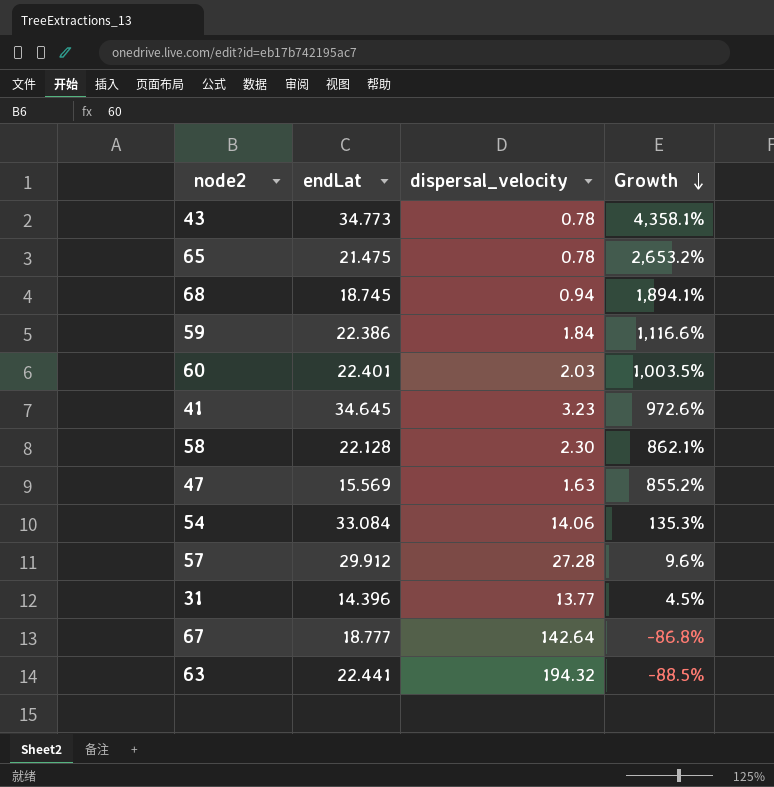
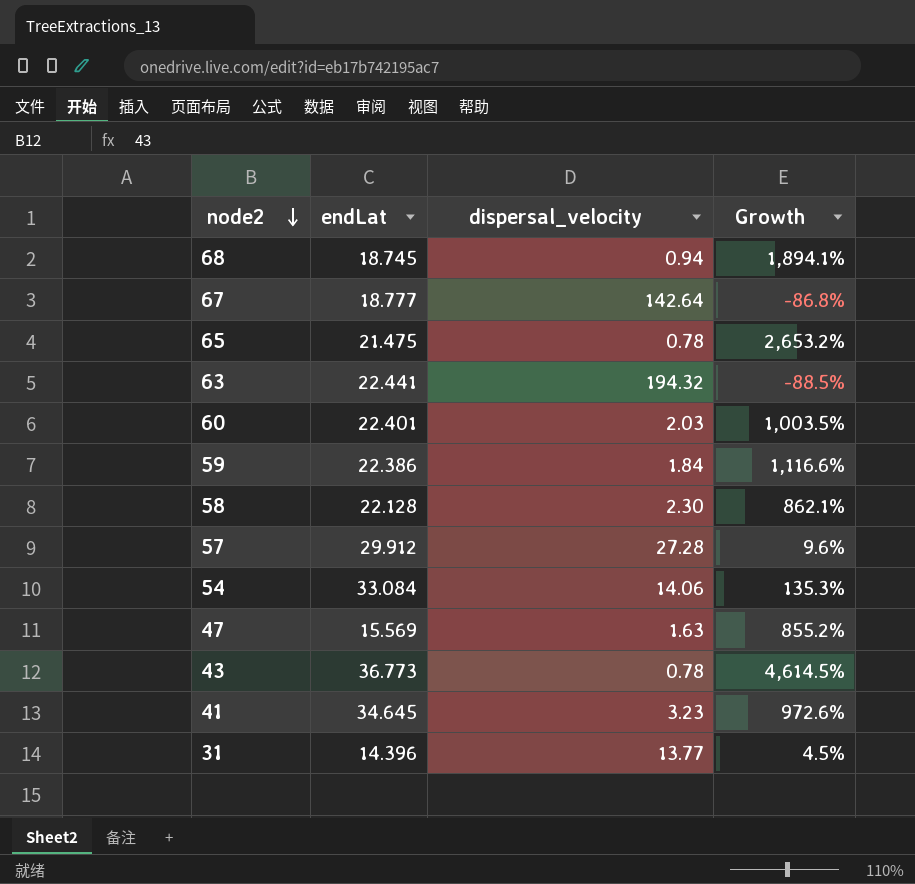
row order: Growth descending -> node2 descending
43 | endLat: 34.773 -> 36.773
43 | Growth: 4,358.1% -> 4,614.5%

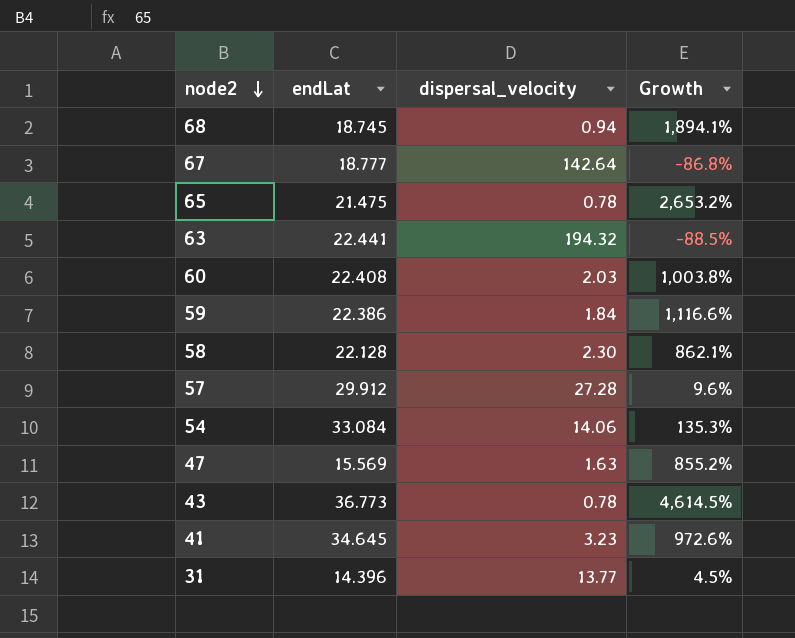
60 | endLat: 22.401 -> 22.408
60 | Growth: 1,003.5% -> 1,003.8%

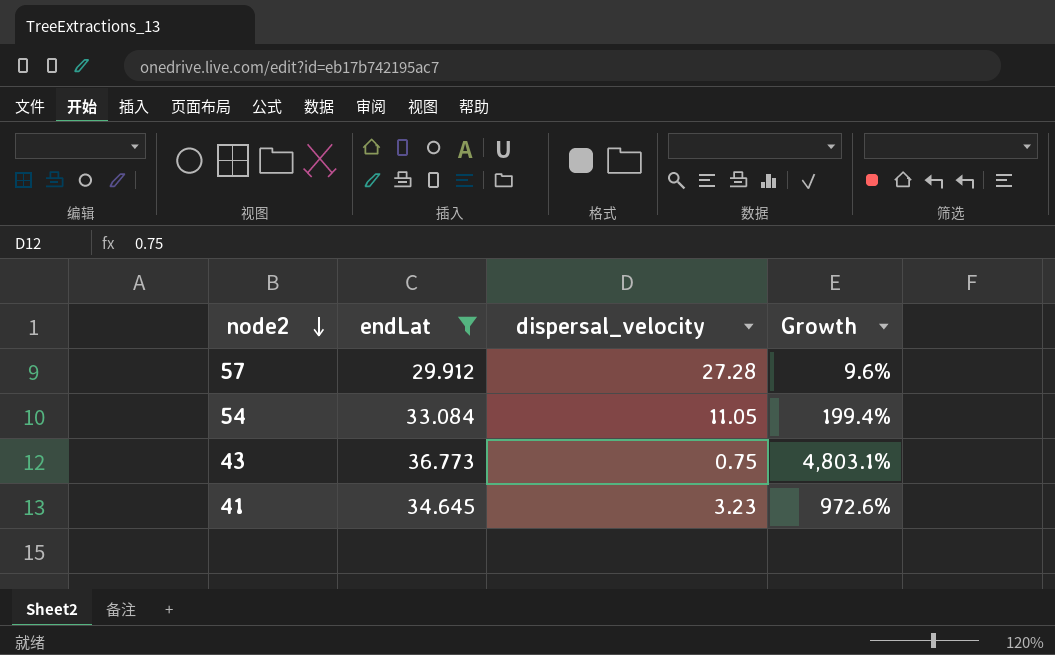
filter: none -> endLat >= 29.912
54 | dispersal_velocity: 14.06 -> 11.05
54 | Growth: 135.3% -> 199.4%
43 | dispersal_velocity: 0.78 -> 0.75
43 | Growth: 4,614.5% -> 4,803.1%

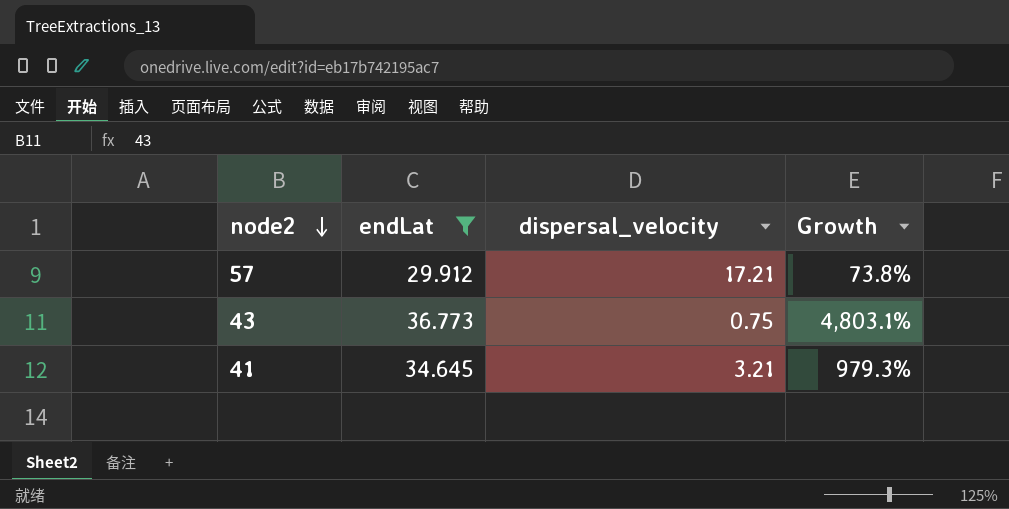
row 54: 33.084 | 11.05 | 199.4% -> none
57 | dispersal_velocity: 27.28 -> 17.21
57 | Growth: 9.6% -> 73.8%
41 | dispersal_velocity: 3.23 -> 3.21
41 | Growth: 972.6% -> 979.3%

